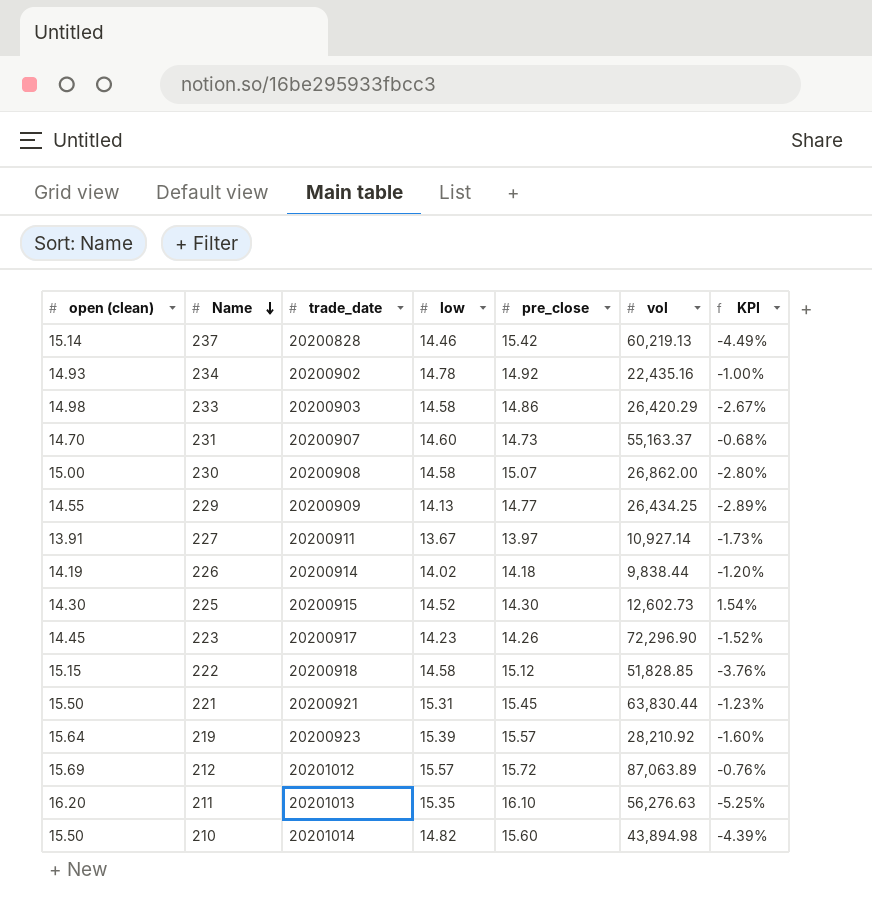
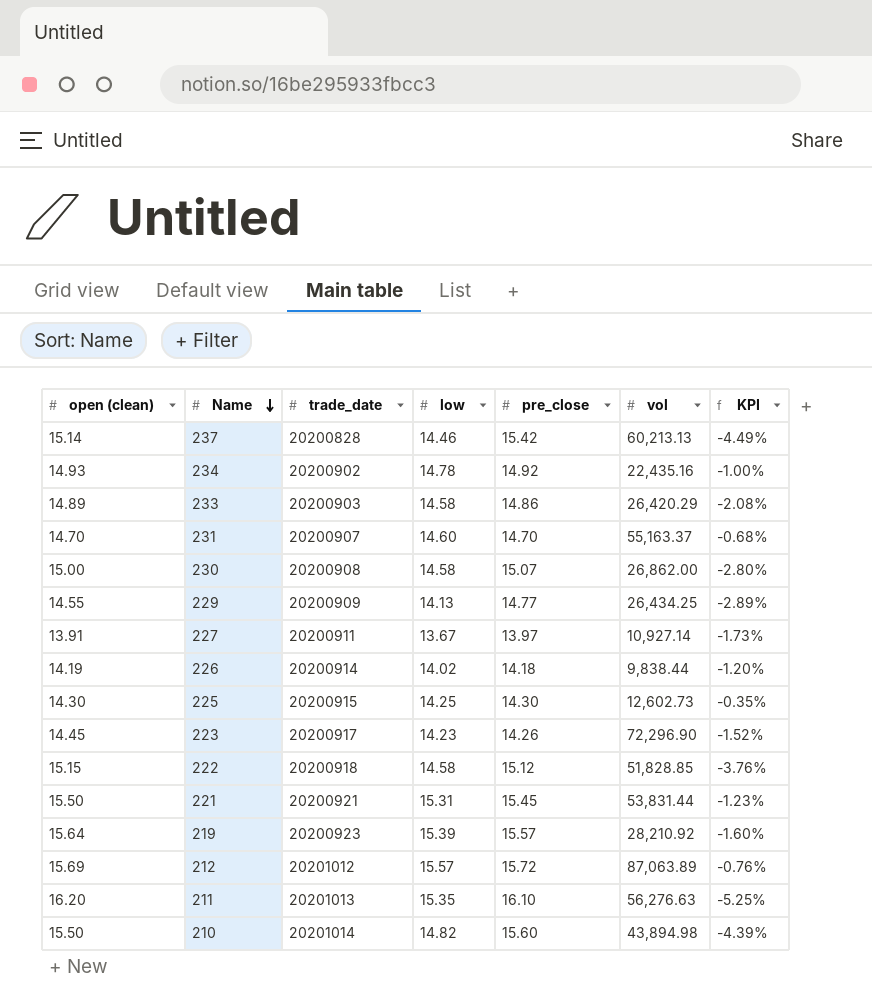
237 | vol: 60,219.13 -> 60,213.13
233 | open (clean): 14.98 -> 14.89
233 | KPI: -2.67% -> -2.08%
231 | pre_close: 14.73 -> 14.70
225 | low: 14.52 -> 14.25
225 | KPI: 1.54% -> -0.35%
221 | vol: 63,830.44 -> 53,831.44

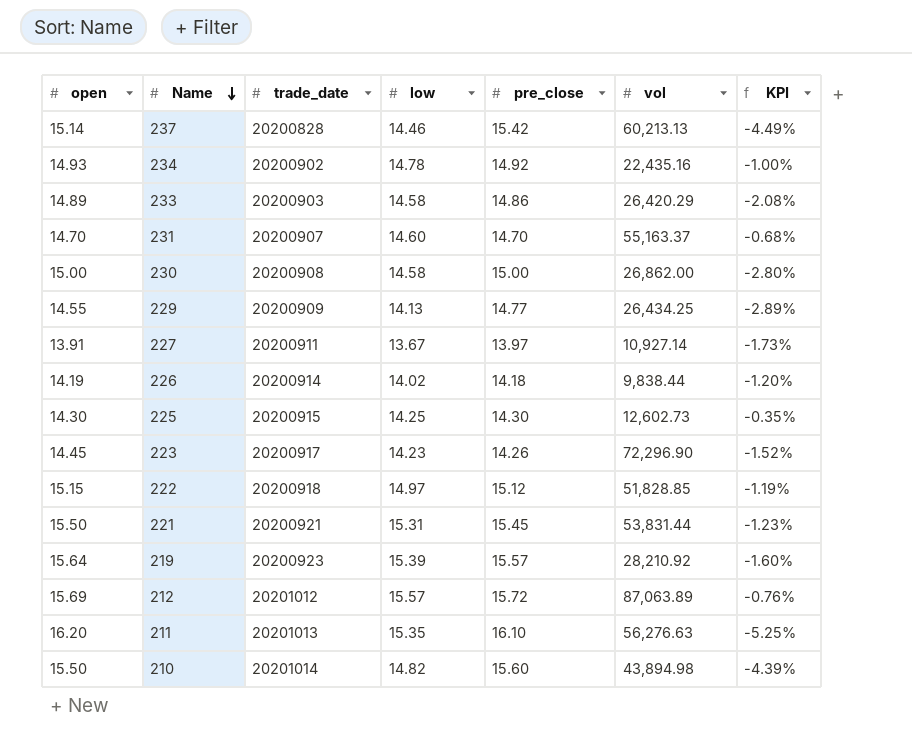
column name: open (clean) -> open
230 | pre_close: 15.07 -> 15.00
222 | low: 14.58 -> 14.97
222 | KPI: -3.76% -> -1.19%

